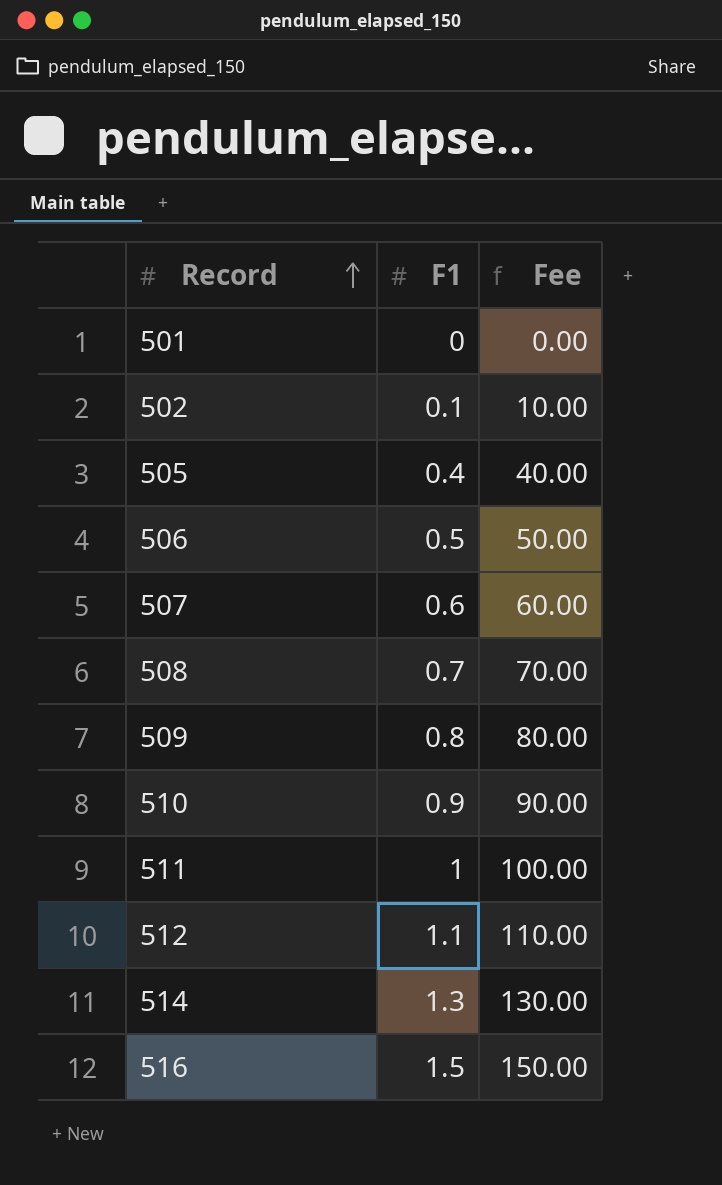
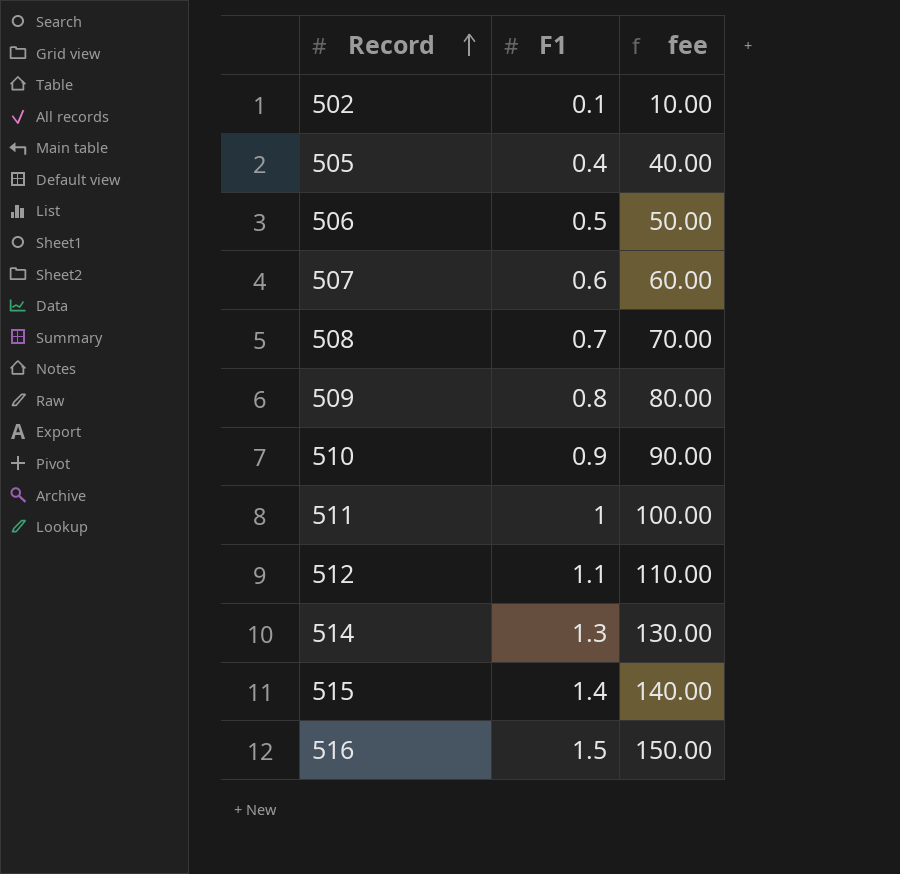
column name: Fee -> fee
row 501: 0 | 0.00 -> none
row 515: none -> 1.4 | 140.00

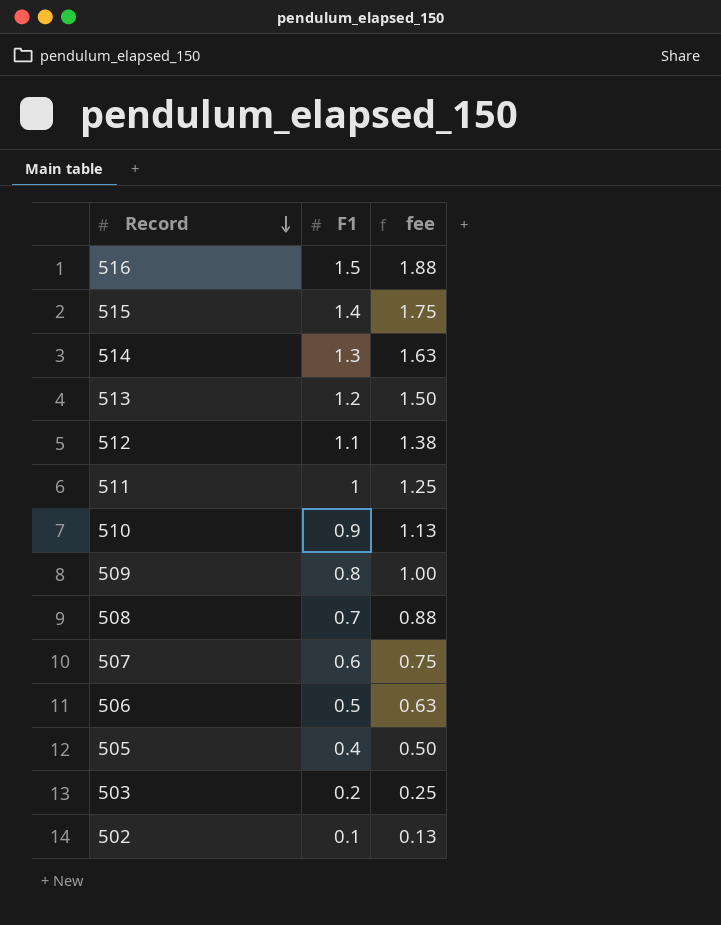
row order: Record ascending -> Record descending
column fee | formula: [F1] * 100 -> [F1] * 1.25
row 513: none -> 1.2 | 1.50
row 503: none -> 0.2 | 0.25

